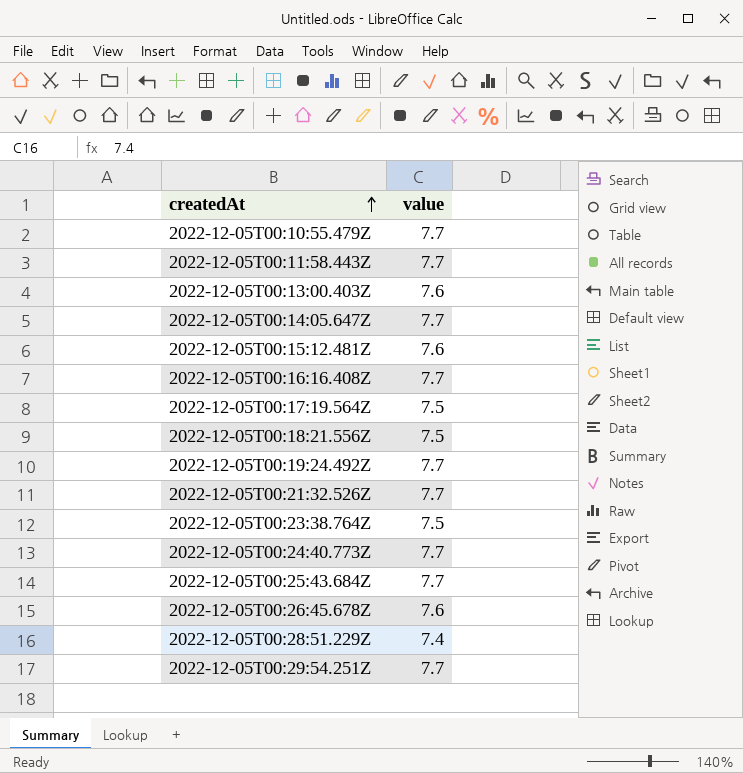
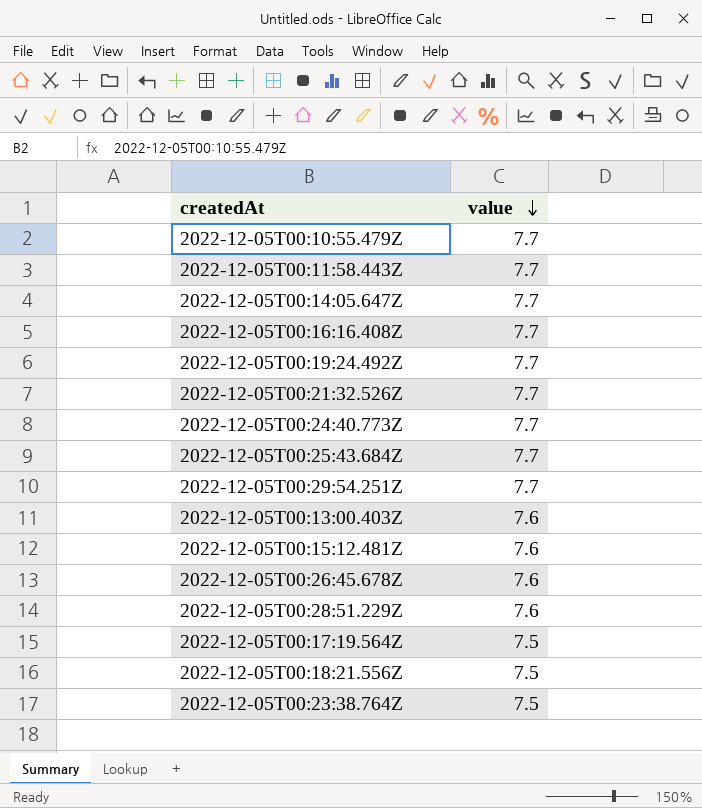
row order: createdAt ascending -> value descending
2022-12-05T00:28:51.229Z | value: 7.4 -> 7.6

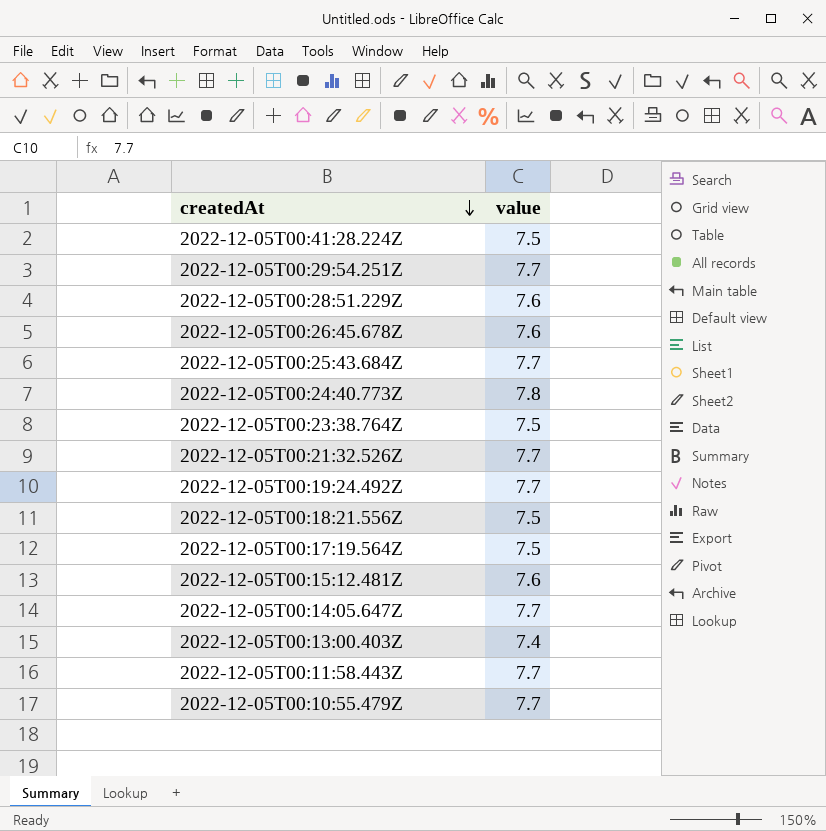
row order: value descending -> createdAt descending
row 2022-12-05T00:16:16.408Z: 7.7 -> none
row 2022-12-05T00:41:28.224Z: none -> 7.5
2022-12-05T00:24:40.773Z | value: 7.7 -> 7.8
2022-12-05T00:13:00.403Z | value: 7.6 -> 7.4

